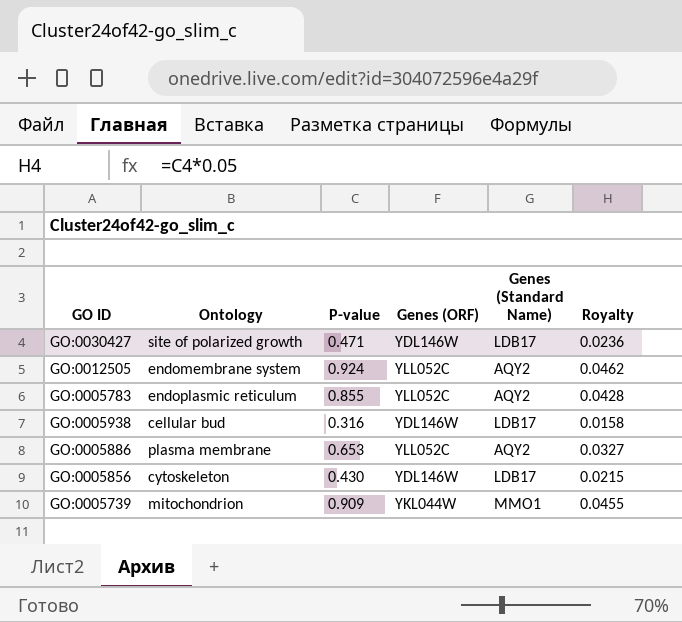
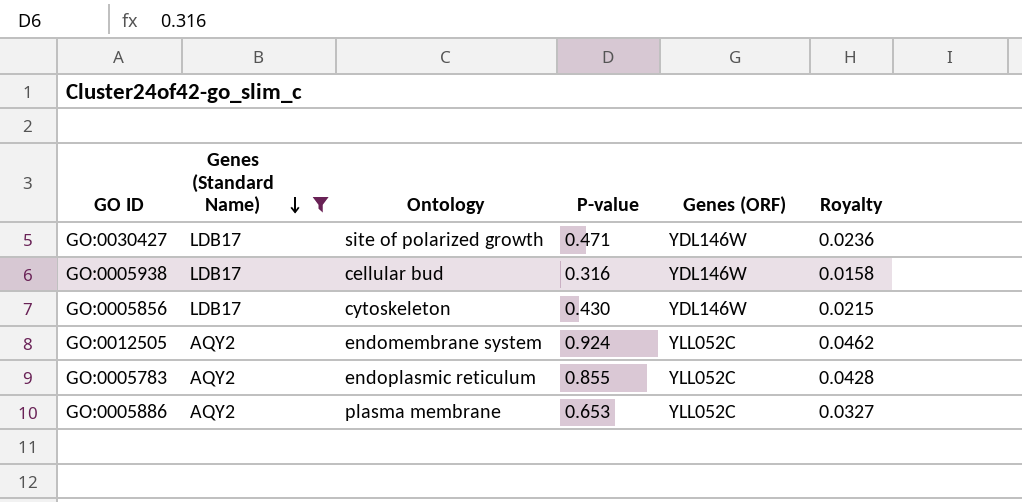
filter: none -> Genes (Standard Name) != MMO1
row order: none -> Genes (Standard Name) descending
column Genes (Standard Name) | position: 5 -> 2

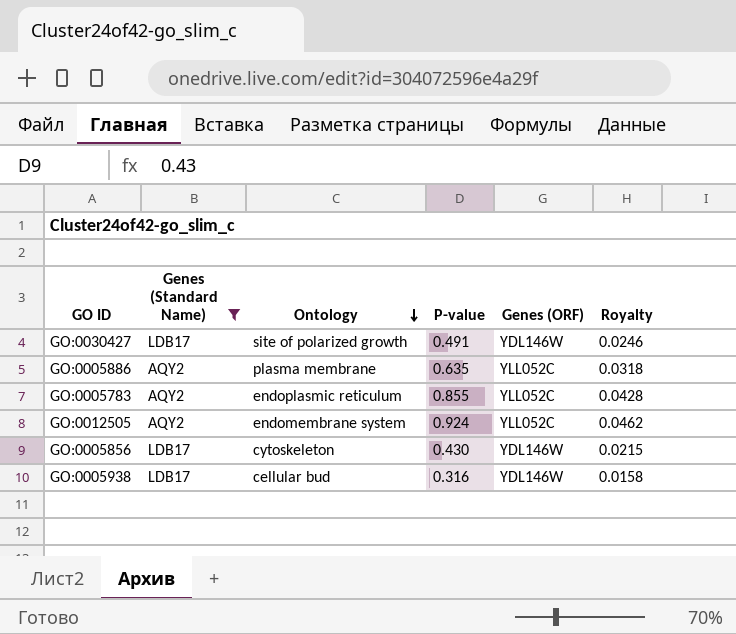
row order: Genes (Standard Name) descending -> Ontology descending
GO:0030427 | P-value: 0.471 -> 0.491
GO:0030427 | Royalty: 0.0236 -> 0.0246
GO:0005886 | P-value: 0.653 -> 0.635
GO:0005886 | Royalty: 0.0327 -> 0.0318

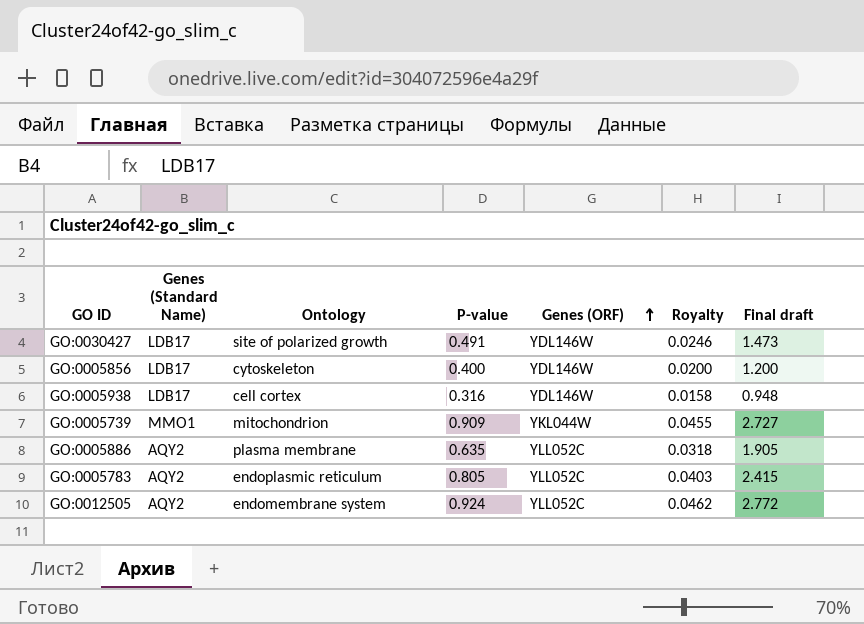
filter: Genes (Standard Name) != MMO1 -> none
row order: Ontology descending -> Genes (ORF) ascending
column Final draft | formula: none -> [P-value] * 3
GO:0005856 | P-value: 0.430 -> 0.400
GO:0005856 | Royalty: 0.0215 -> 0.0200
GO:0005938 | Ontology: cellular bud -> cell cortex
GO:0005783 | P-value: 0.855 -> 0.805
GO:0005783 | Royalty: 0.0428 -> 0.0403

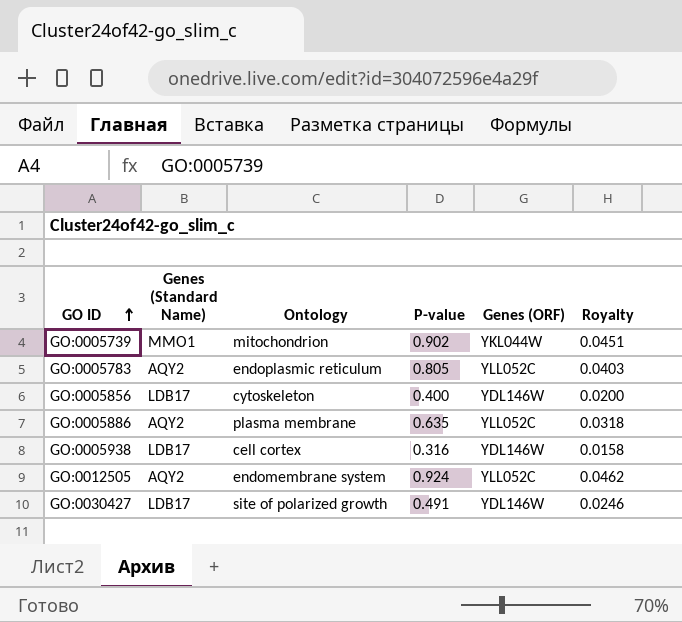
row order: Genes (ORF) ascending -> GO ID ascending
column Final draft | formula: [P-value] * 3 -> none
GO:0005739 | P-value: 0.909 -> 0.902
GO:0005739 | Royalty: 0.0455 -> 0.0451

